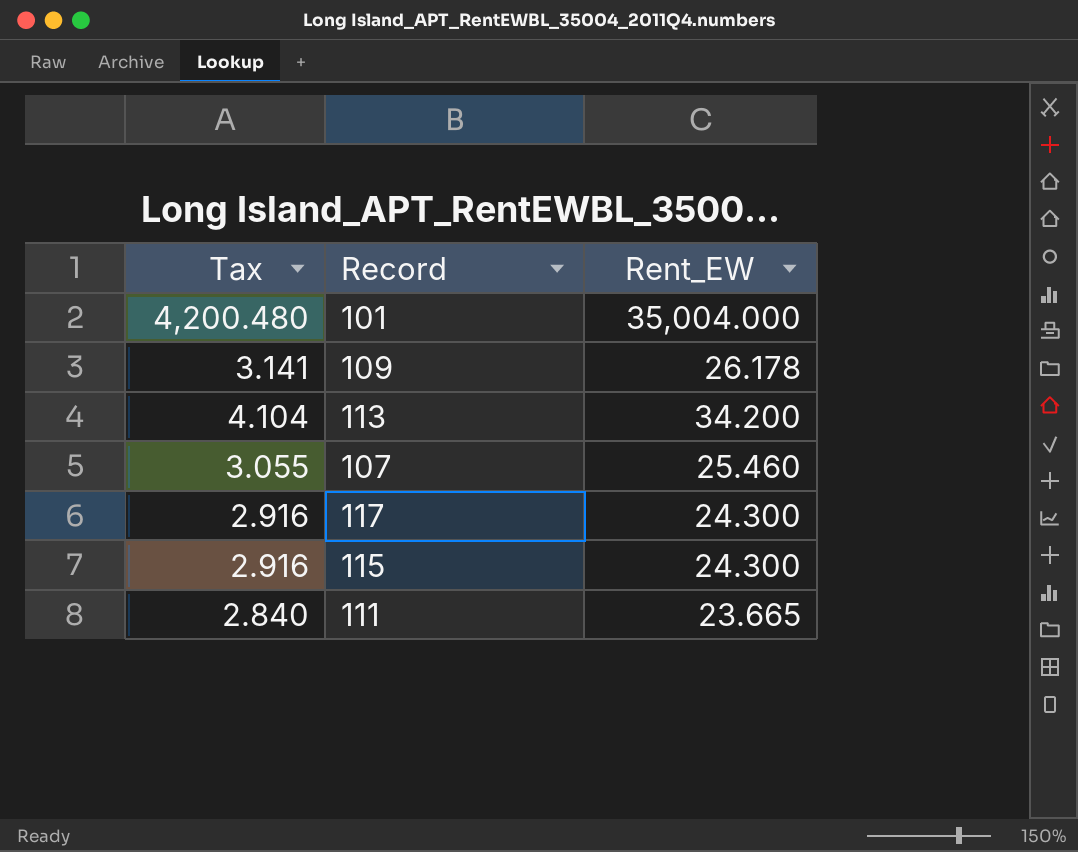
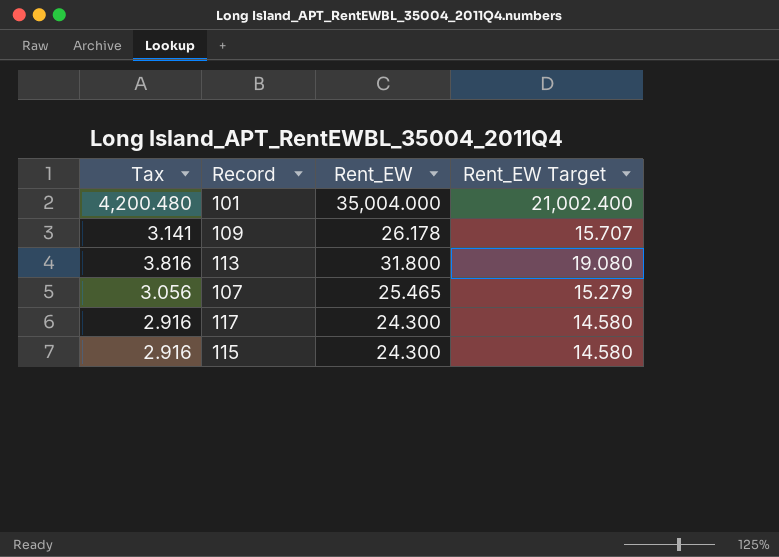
column Rent_EW Target | formula: none -> [Rent_EW] * 0.6
row 111: 2.840 | 23.665 -> none
113 | Tax: 4.104 -> 3.816
113 | Rent_EW: 34.200 -> 31.800
107 | Tax: 3.055 -> 3.056
107 | Rent_EW: 25.460 -> 25.465

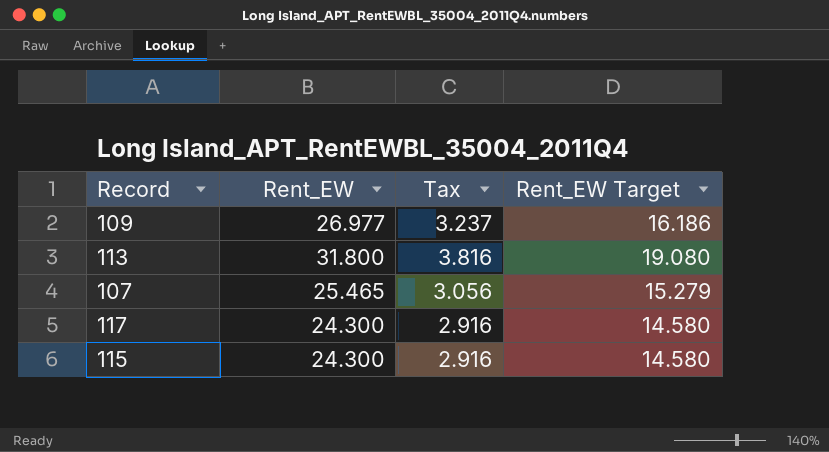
column Tax | position: 1 -> 3
row 101: 4,200.480 | 35,004.000 | 21,002.400 -> none
109 | Rent_EW: 26.178 -> 26.977
109 | Tax: 3.141 -> 3.237
109 | Rent_EW Target: 15.707 -> 16.186

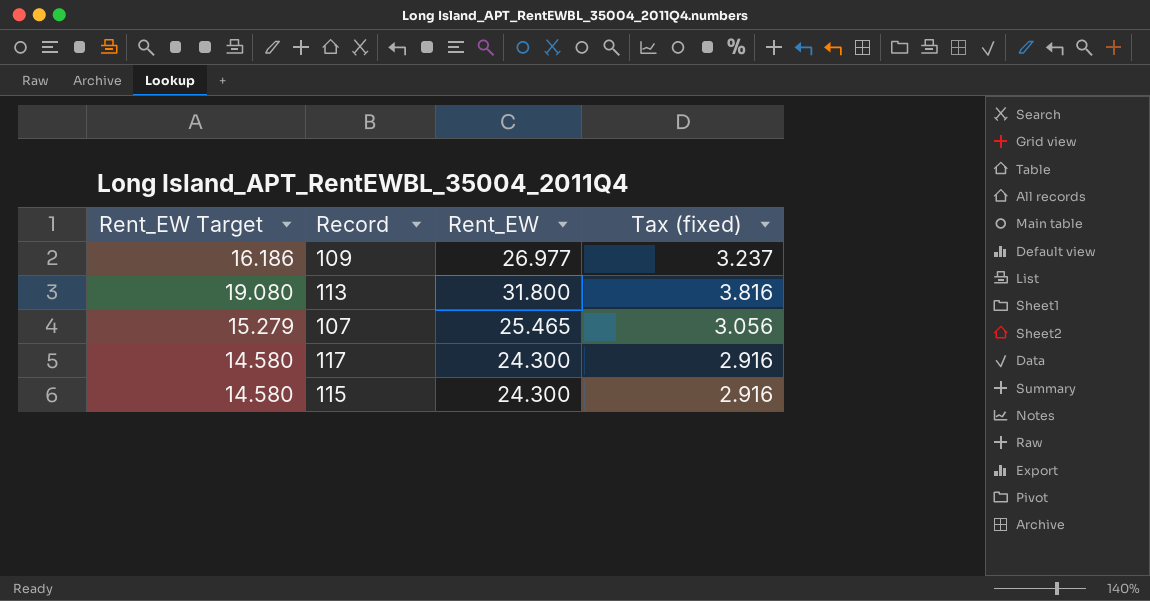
column Rent_EW Target | position: 4 -> 1
column name: Tax -> Tax (fixed)

